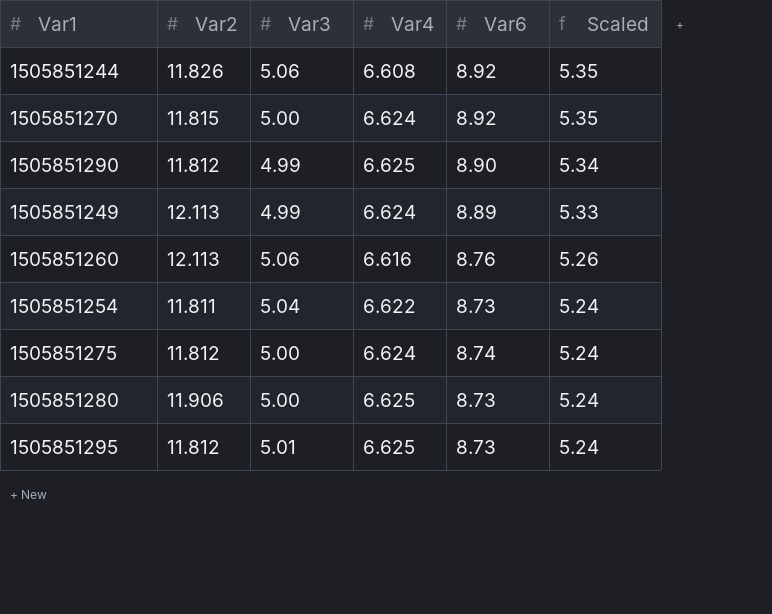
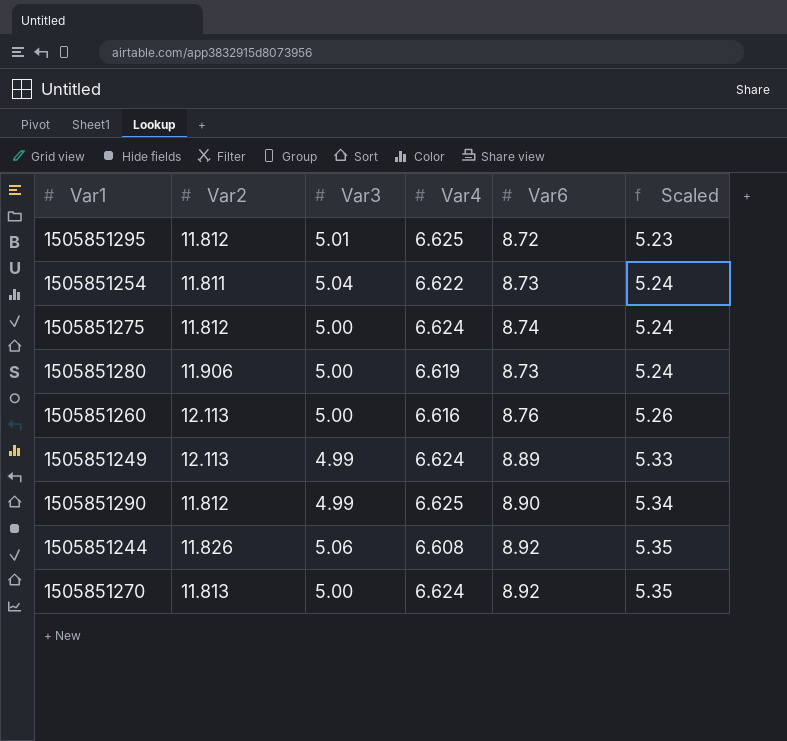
row order: Scaled descending -> Scaled ascending
1505851295 | Var6: 8.73 -> 8.72
1505851295 | Scaled: 5.24 -> 5.23
1505851280 | Var4: 6.625 -> 6.619
1505851260 | Var3: 5.06 -> 5.00
1505851270 | Var2: 11.815 -> 11.813

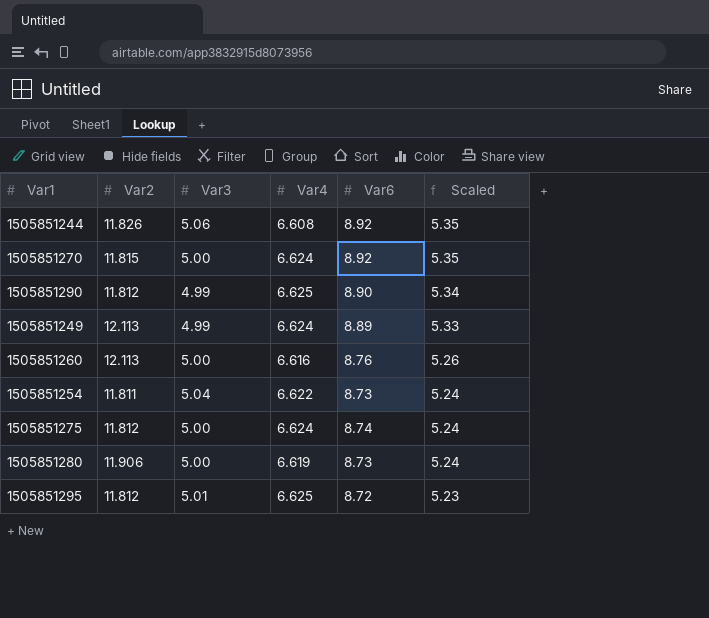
row order: Scaled ascending -> Scaled descending
1505851270 | Var2: 11.813 -> 11.815

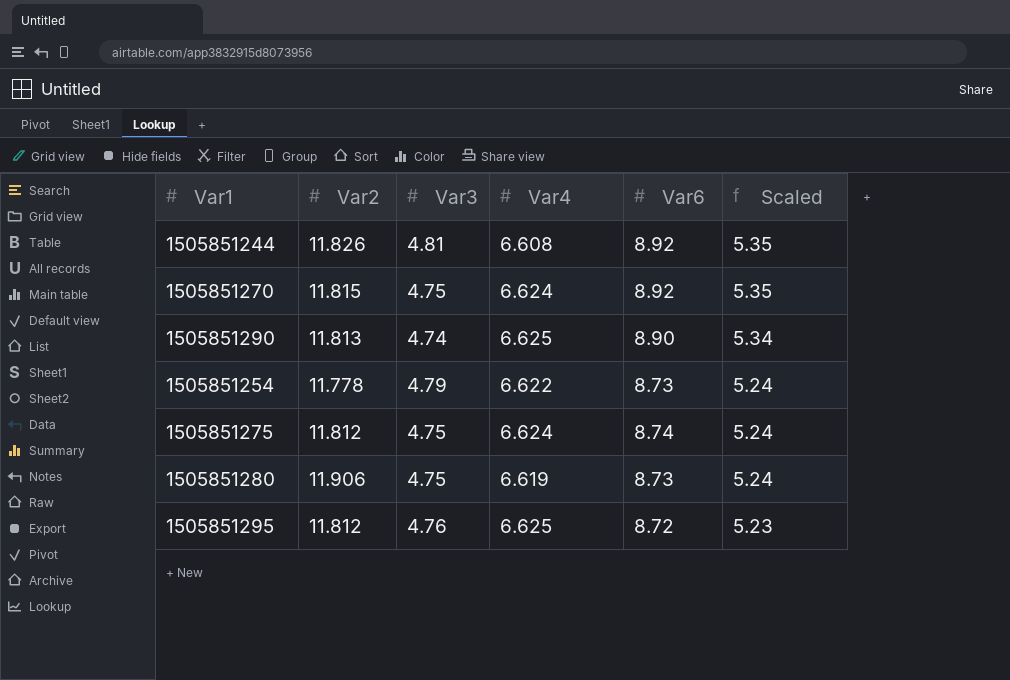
row 1505851249: 12.113 | 4.99 | 6.624 | 8.89 | 5.33 -> none
row 1505851260: 12.113 | 5.00 | 6.616 | 8.76 | 5.26 -> none
1505851244 | Var3: 5.06 -> 4.81
1505851270 | Var3: 5.00 -> 4.75
1505851290 | Var2: 11.812 -> 11.813
1505851290 | Var3: 4.99 -> 4.74
1505851254 | Var2: 11.811 -> 11.778
1505851254 | Var3: 5.04 -> 4.79
1505851275 | Var3: 5.00 -> 4.75
1505851280 | Var3: 5.00 -> 4.75
1505851295 | Var3: 5.01 -> 4.76

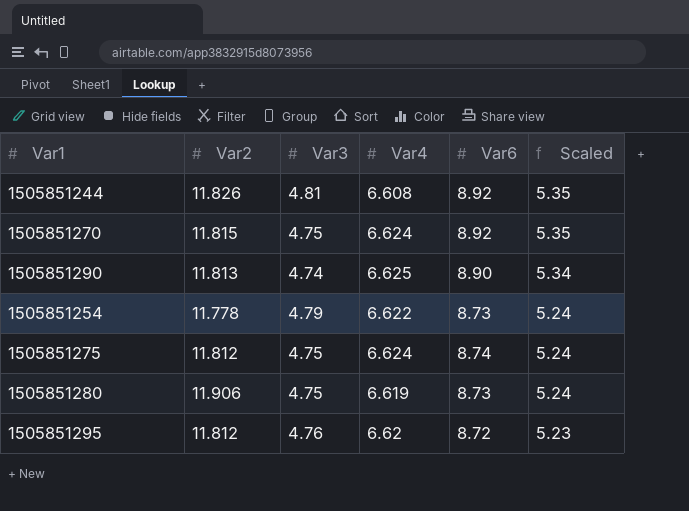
1505851295 | Var4: 6.625 -> 6.62

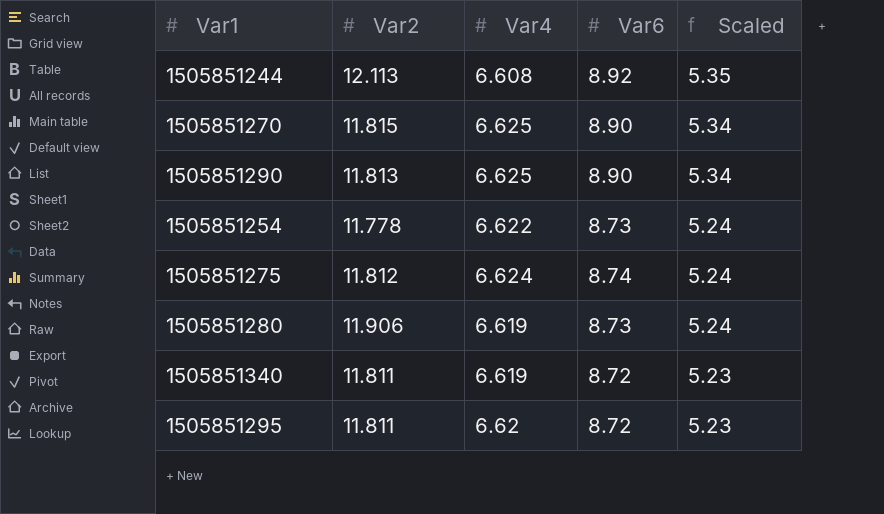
column Var3 | position: 3 -> none
1505851244 | Var2: 11.826 -> 12.113
1505851270 | Var4: 6.624 -> 6.625
1505851270 | Var6: 8.92 -> 8.90
1505851270 | Scaled: 5.35 -> 5.34
row 1505851340: none -> 11.811 | 6.619 | 8.72 | 5.23
1505851295 | Var2: 11.812 -> 11.811

